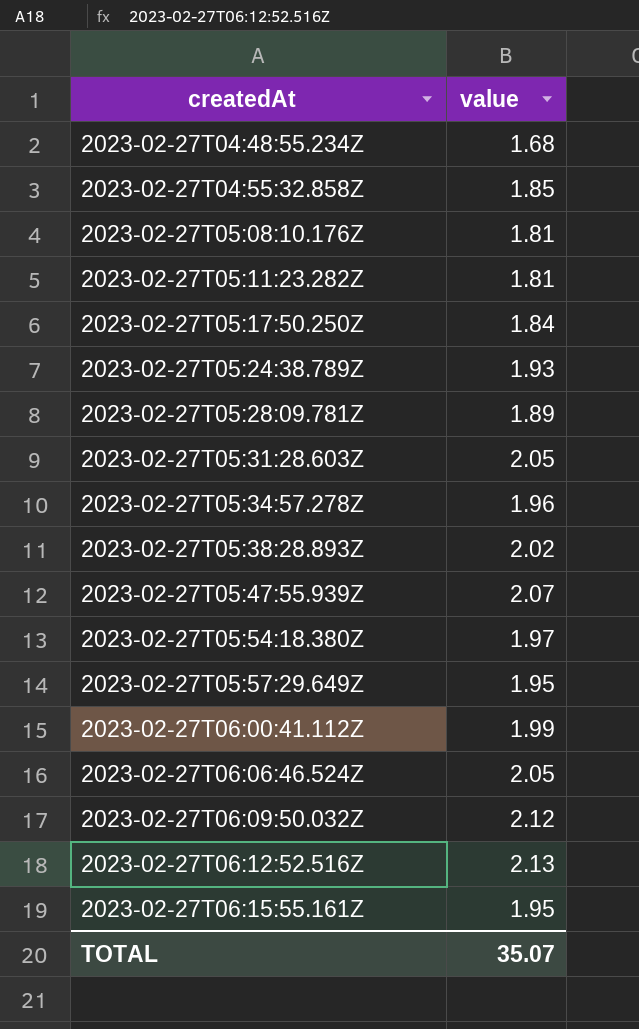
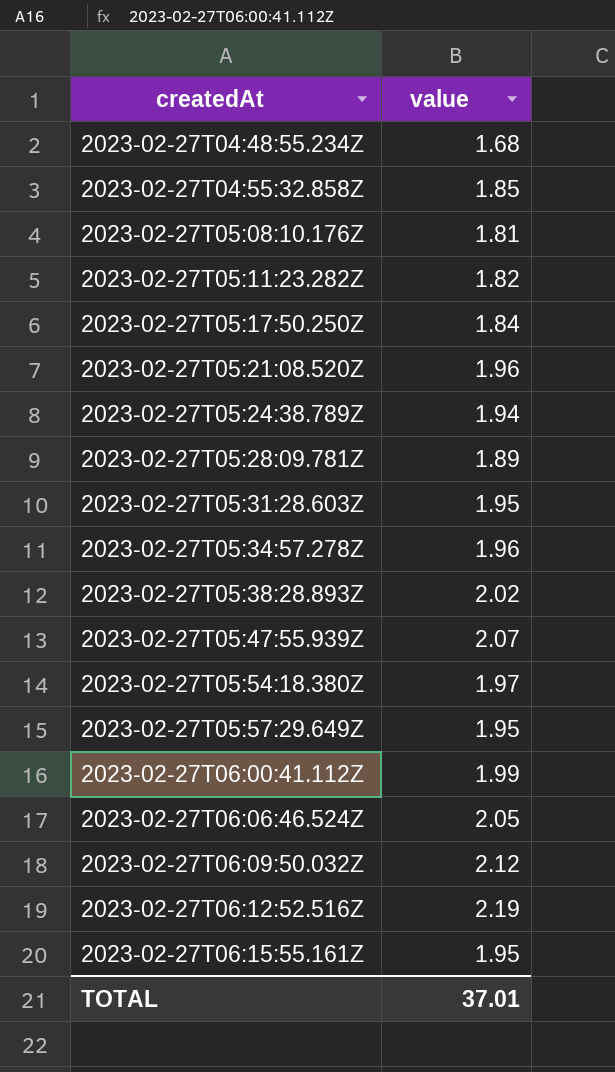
2023-02-27T05:11:23.282Z | value: 1.81 -> 1.82
row 2023-02-27T05:21:08.520Z: none -> 1.96
2023-02-27T05:24:38.789Z | value: 1.93 -> 1.94
2023-02-27T05:31:28.603Z | value: 2.05 -> 1.95
2023-02-27T06:12:52.516Z | value: 2.13 -> 2.19
TOTAL | value: 35.07 -> 37.01

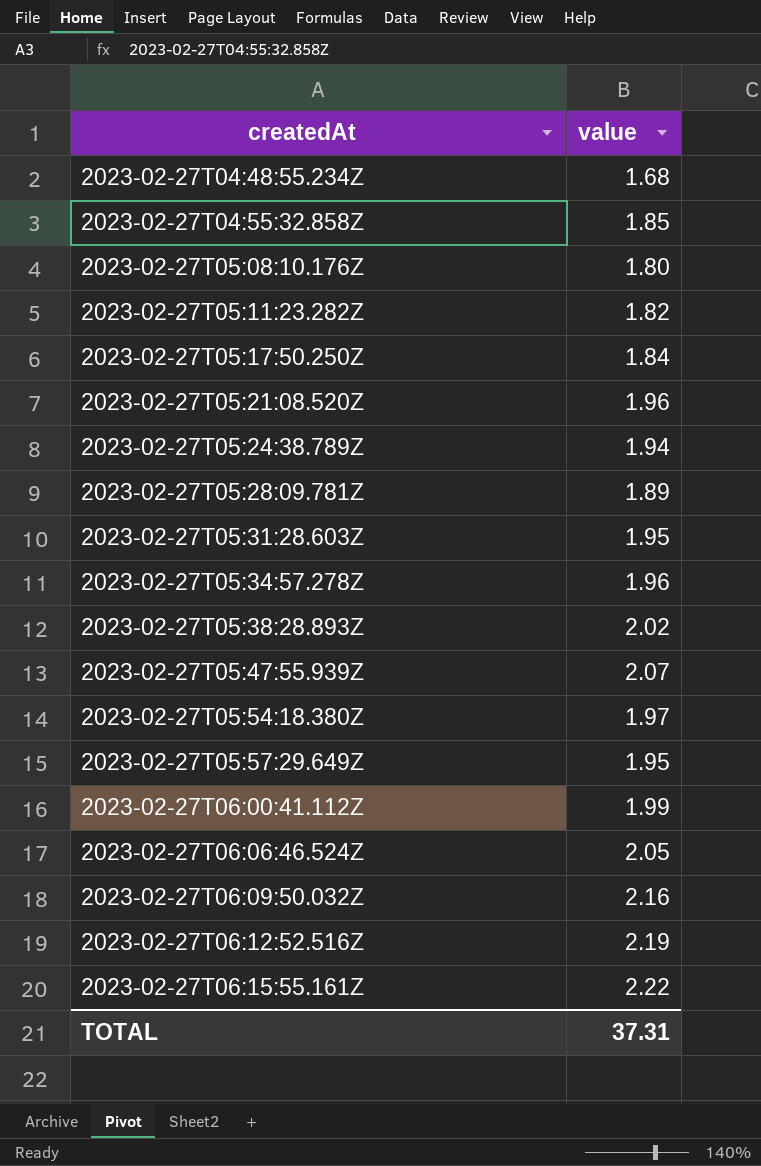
2023-02-27T05:08:10.176Z | value: 1.81 -> 1.80
2023-02-27T06:09:50.032Z | value: 2.12 -> 2.16
2023-02-27T06:15:55.161Z | value: 1.95 -> 2.22
TOTAL | value: 37.01 -> 37.31

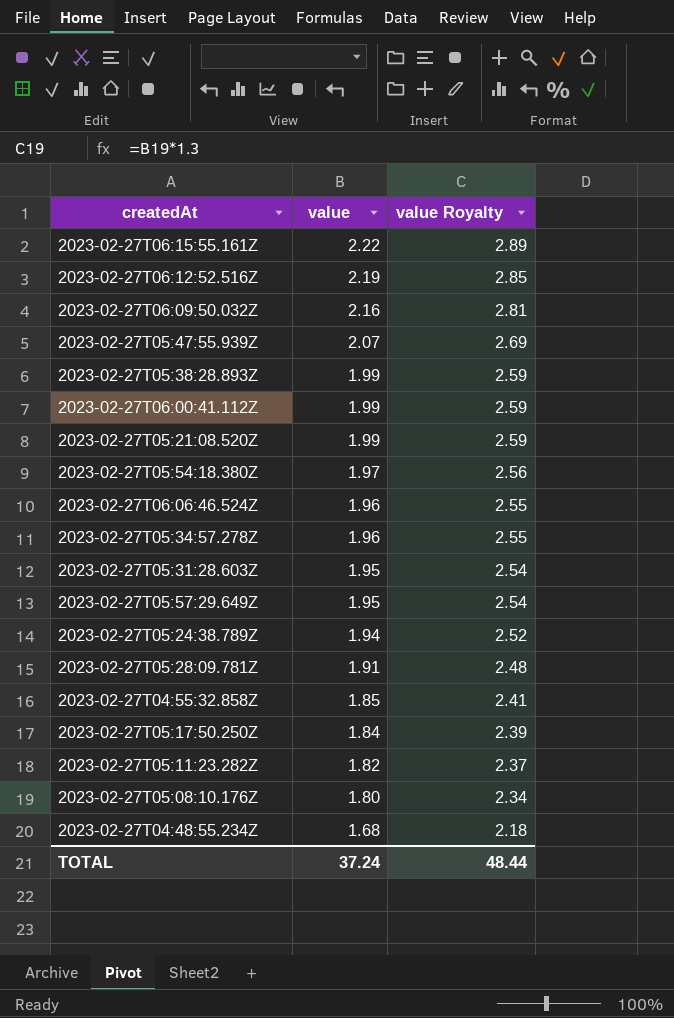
row order: createdAt ascending -> value descending
column value Royalty | formula: none -> [value] * 1.3
2023-02-27T05:38:28.893Z | value: 2.02 -> 1.99
2023-02-27T05:21:08.520Z | value: 1.96 -> 1.99
2023-02-27T06:06:46.524Z | value: 2.05 -> 1.96
2023-02-27T05:28:09.781Z | value: 1.89 -> 1.91
TOTAL | value: 37.31 -> 37.24

